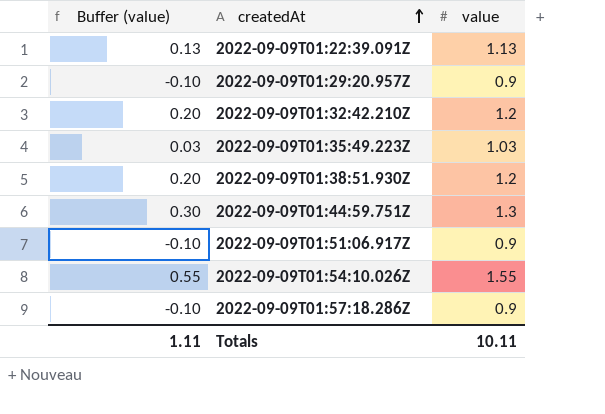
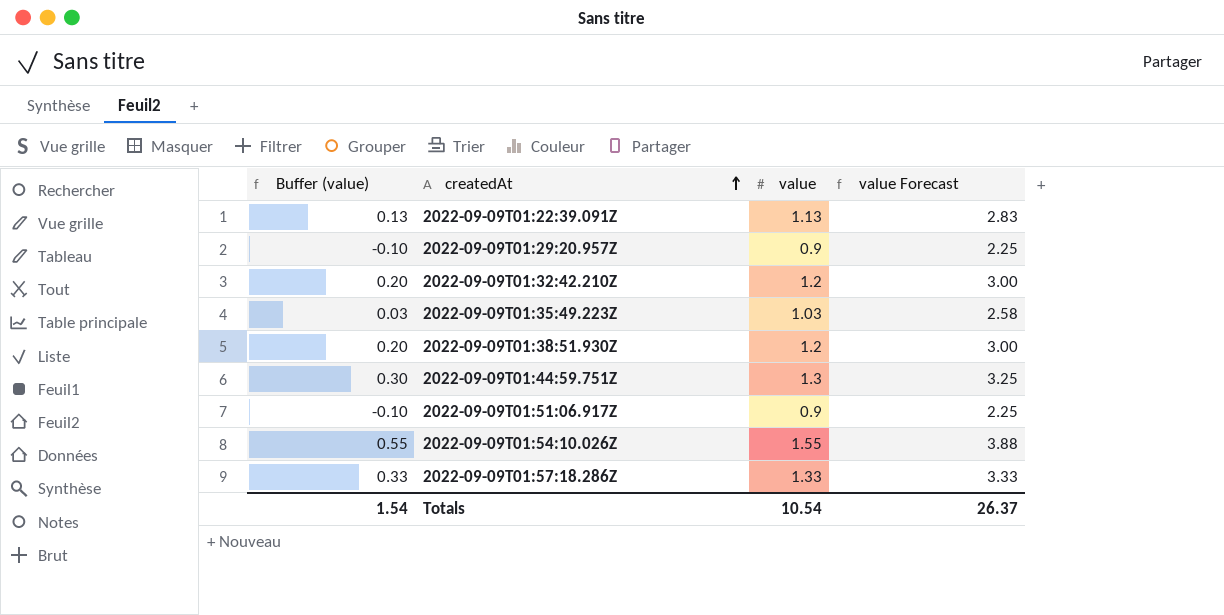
column value Forecast | formula: none -> [value] * 2.5
2022-09-09T01:57:18.286Z | Buffer (value): -0.10 -> 0.33
2022-09-09T01:57:18.286Z | value: 0.9 -> 1.33
Totals | Buffer (value): 1.11 -> 1.54
Totals | value: 10.11 -> 10.54

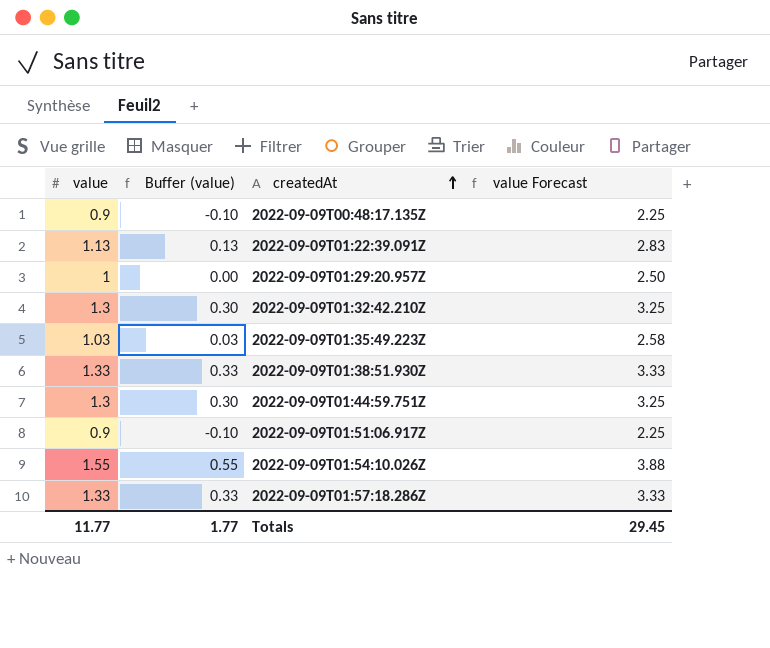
column value | position: 3 -> 1
row 2022-09-09T00:48:17.135Z: none -> 0.9 | -0.10 | 2.25
2022-09-09T01:29:20.957Z | value: 0.9 -> 1
2022-09-09T01:29:20.957Z | Buffer (value): -0.10 -> 0.00
2022-09-09T01:29:20.957Z | value Forecast: 2.25 -> 2.50
2022-09-09T01:32:42.210Z | value: 1.2 -> 1.3
2022-09-09T01:32:42.210Z | Buffer (value): 0.20 -> 0.30
2022-09-09T01:32:42.210Z | value Forecast: 3.00 -> 3.25
2022-09-09T01:38:51.930Z | value: 1.2 -> 1.33
2022-09-09T01:38:51.930Z | Buffer (value): 0.20 -> 0.33
2022-09-09T01:38:51.930Z | value Forecast: 3.00 -> 3.33
Totals | value: 10.54 -> 11.77
Totals | Buffer (value): 1.54 -> 1.77
Totals | value Forecast: 26.37 -> 29.45

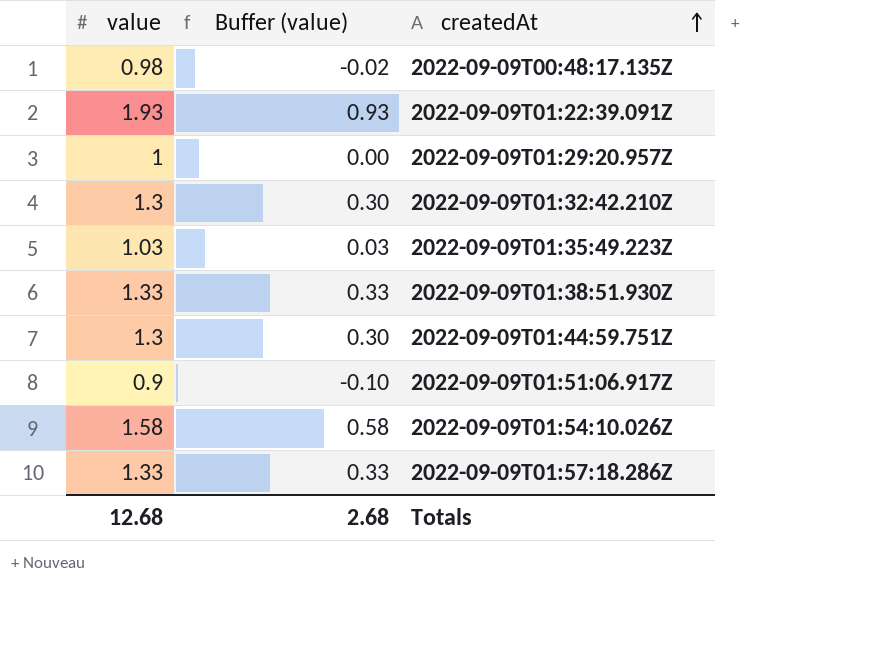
column value Forecast | formula: [value] * 2.5 -> none
2022-09-09T00:48:17.135Z | value: 0.9 -> 0.98
2022-09-09T00:48:17.135Z | Buffer (value): -0.10 -> -0.02
2022-09-09T01:22:39.091Z | value: 1.13 -> 1.93
2022-09-09T01:22:39.091Z | Buffer (value): 0.13 -> 0.93
2022-09-09T01:54:10.026Z | value: 1.55 -> 1.58
2022-09-09T01:54:10.026Z | Buffer (value): 0.55 -> 0.58
Totals | value: 11.77 -> 12.68
Totals | Buffer (value): 1.77 -> 2.68

